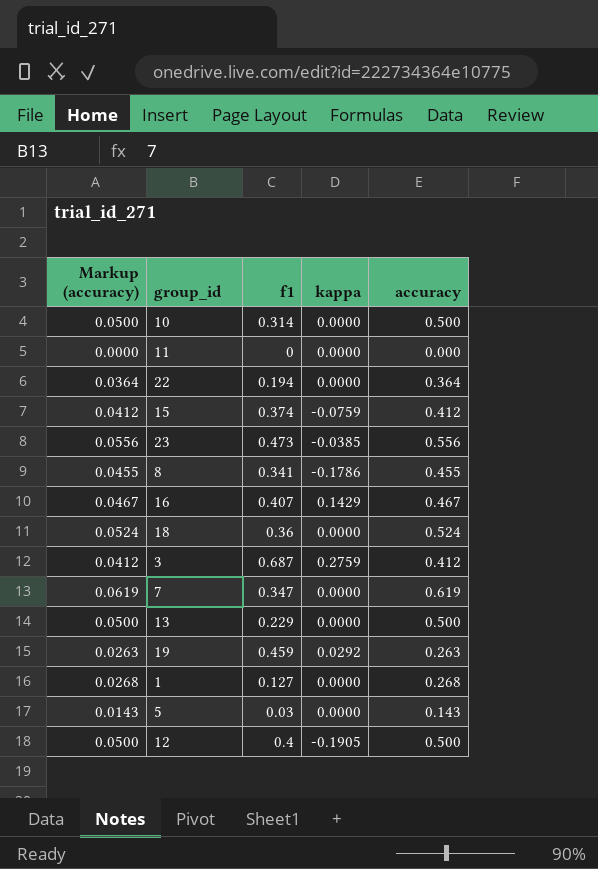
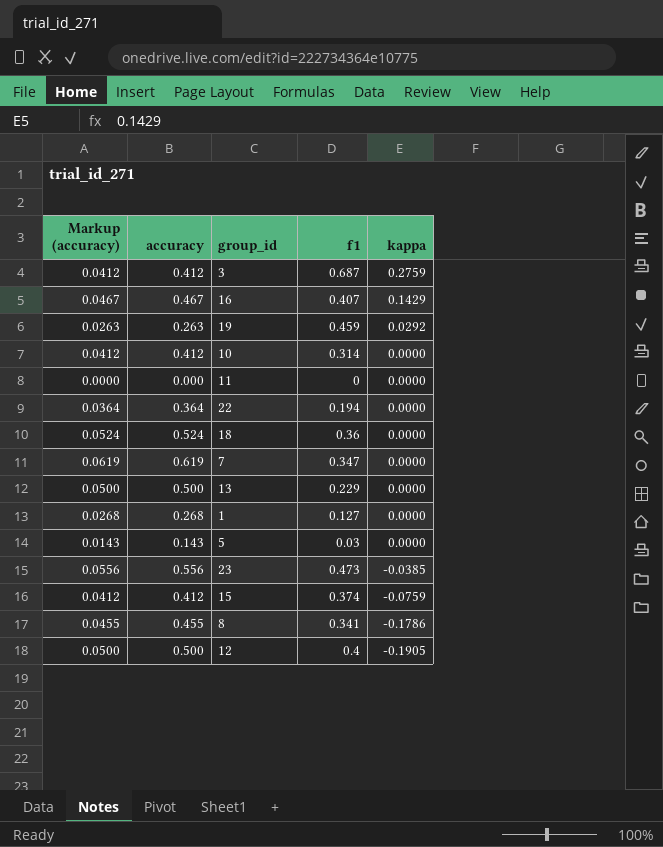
row order: none -> kappa descending
column accuracy | position: 5 -> 2
10 | Markup (accuracy): 0.0500 -> 0.0412
10 | accuracy: 0.500 -> 0.412

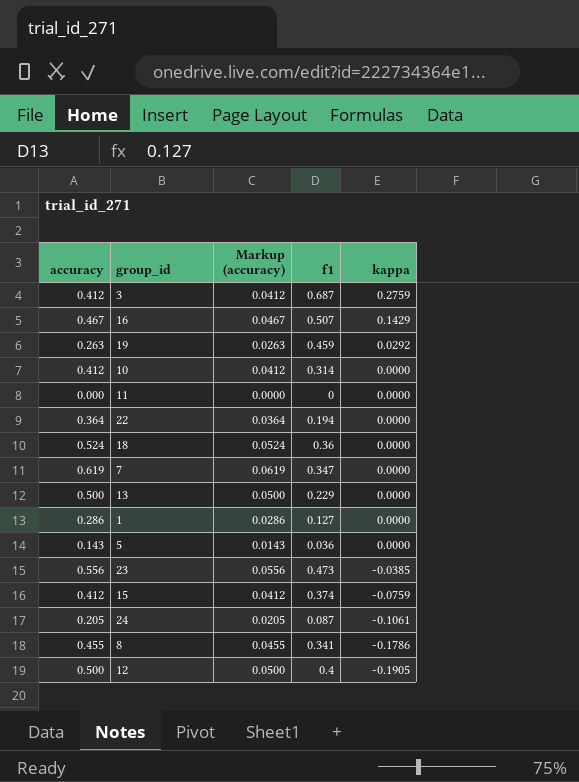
column Markup (accuracy) | position: 1 -> 3
16 | f1: 0.407 -> 0.507
1 | accuracy: 0.268 -> 0.286
1 | Markup (accuracy): 0.0268 -> 0.0286
5 | f1: 0.03 -> 0.036
row 24: none -> 0.205 | 0.0205 | 0.087 | -0.1061

